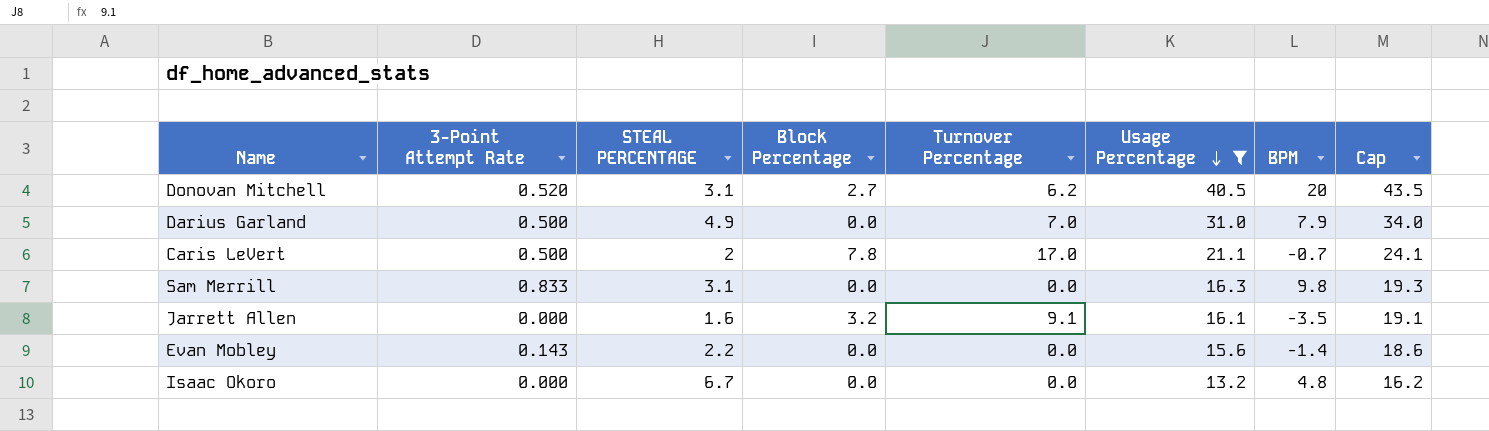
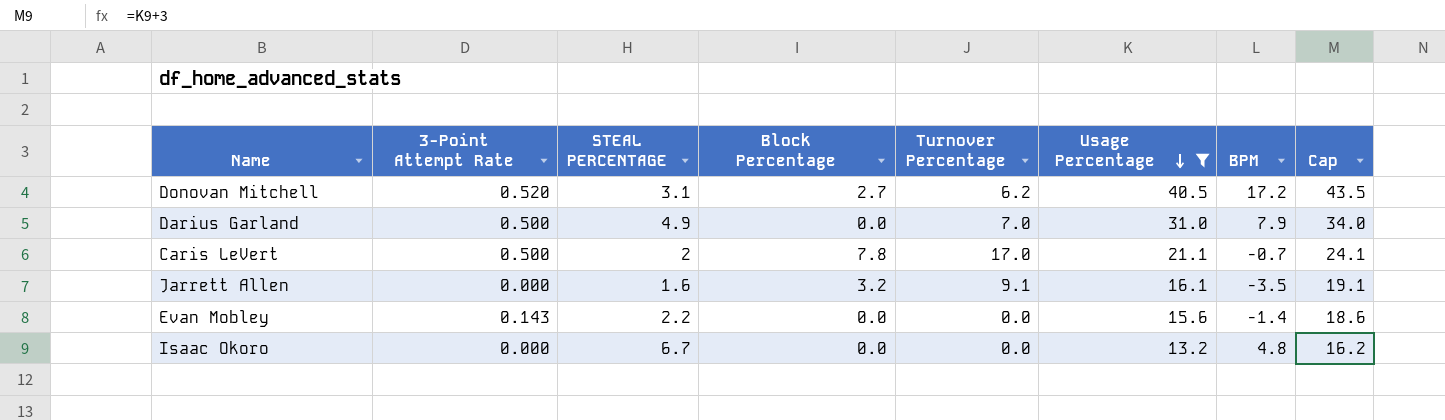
row Sam Merrill: 0.833 | 3.1 | 0.0 | 0.0 | 16.3 | 9.8 | 19.3 -> none
Donovan Mitchell | BPM: 20 -> 17.2

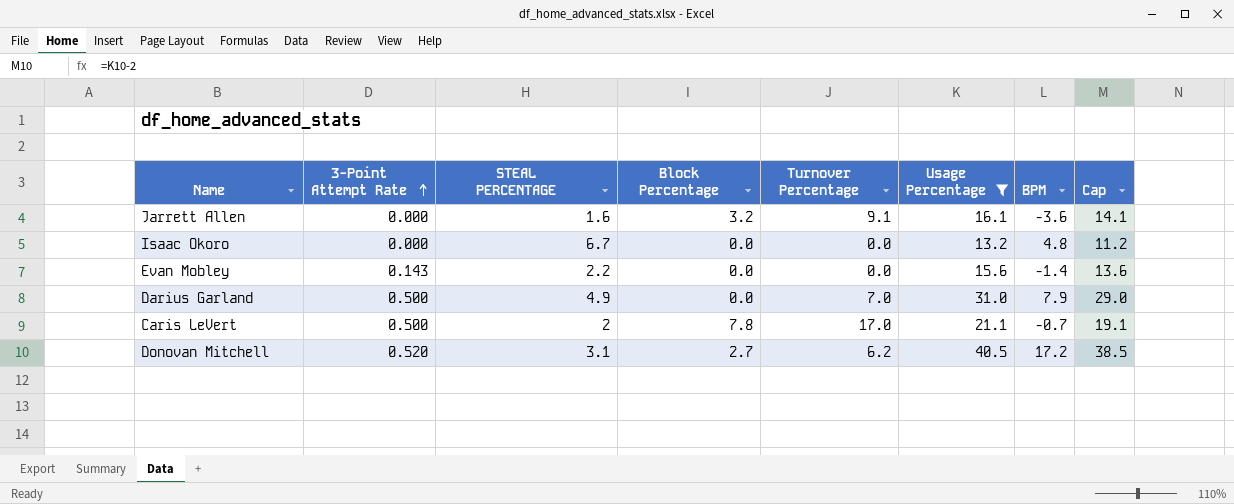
row order: Usage Percentage descending -> 3-Point Attempt Rate ascending
column Cap | formula: [Usage Percentage] + 3 -> [Usage Percentage] - 2
Jarrett Allen | BPM: -3.5 -> -3.6

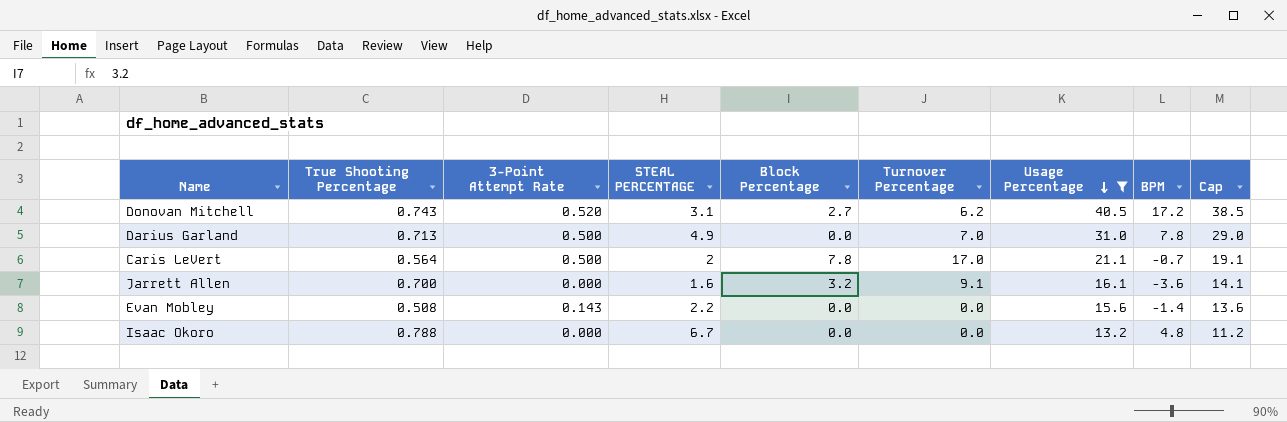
row order: 3-Point Attempt Rate ascending -> Usage Percentage descending
column True Shooting Percentage | position: none -> 2
Darius Garland | BPM: 7.9 -> 7.8

